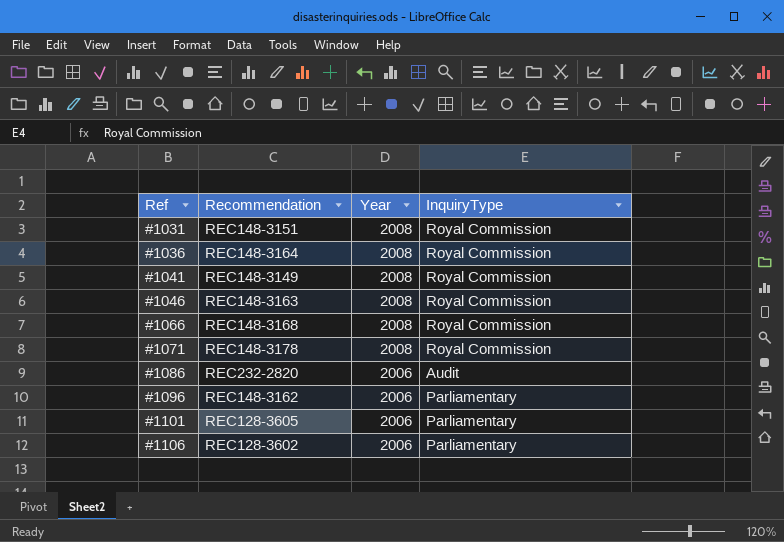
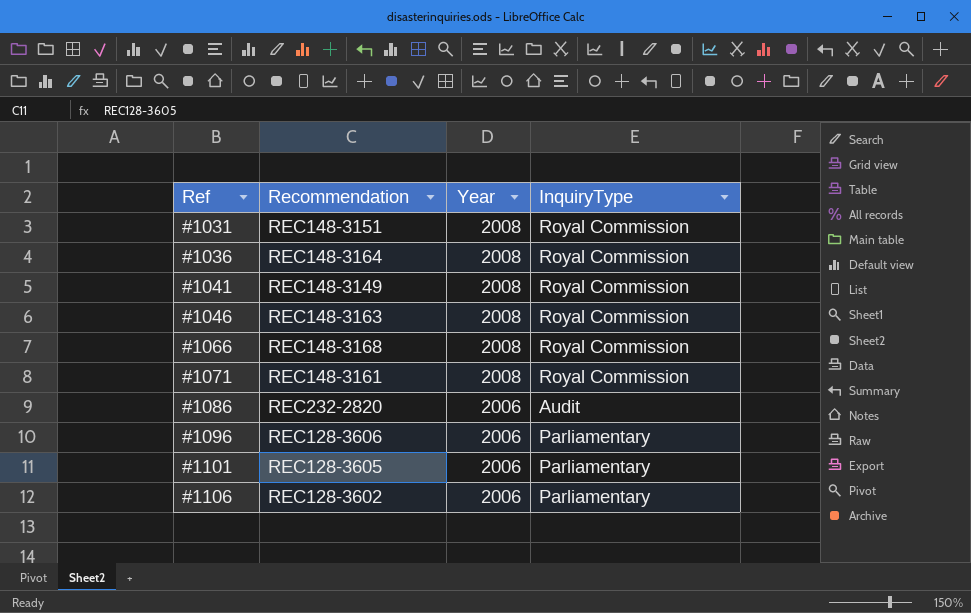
#1071 | Recommendation: REC148-3178 -> REC148-3161
#1096 | Recommendation: REC148-3162 -> REC128-3606

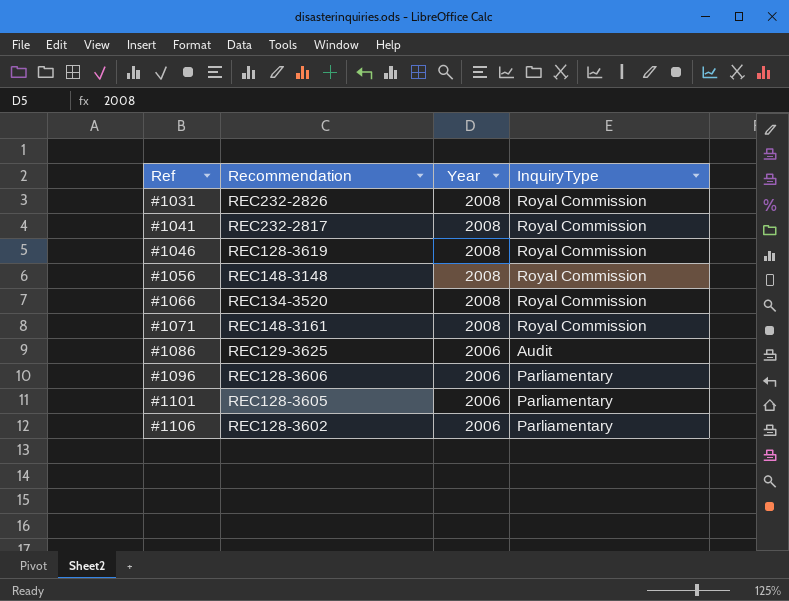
row #1036: REC148-3164 | 2008 | Royal Commission -> none
#1031 | Recommendation: REC148-3151 -> REC232-2826
#1041 | Recommendation: REC148-3149 -> REC232-2817
#1046 | Recommendation: REC148-3163 -> REC128-3619
row #1056: none -> REC148-3148 | 2008 | Royal Commission
#1066 | Recommendation: REC148-3168 -> REC134-3520
#1086 | Recommendation: REC232-2820 -> REC129-3625

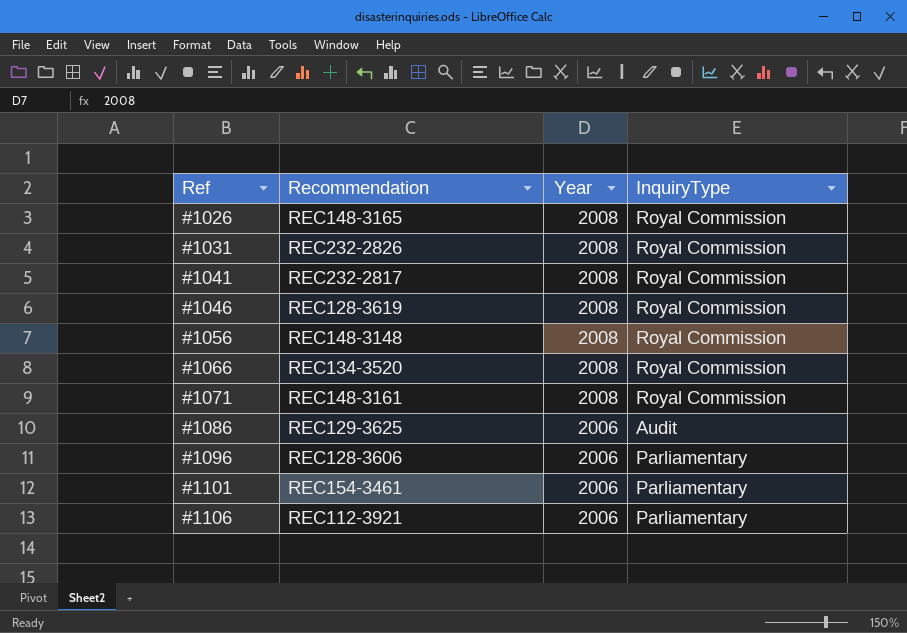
row #1026: none -> REC148-3165 | 2008 | Royal Commission
#1101 | Recommendation: REC128-3605 -> REC154-3461
#1106 | Recommendation: REC128-3602 -> REC112-3921

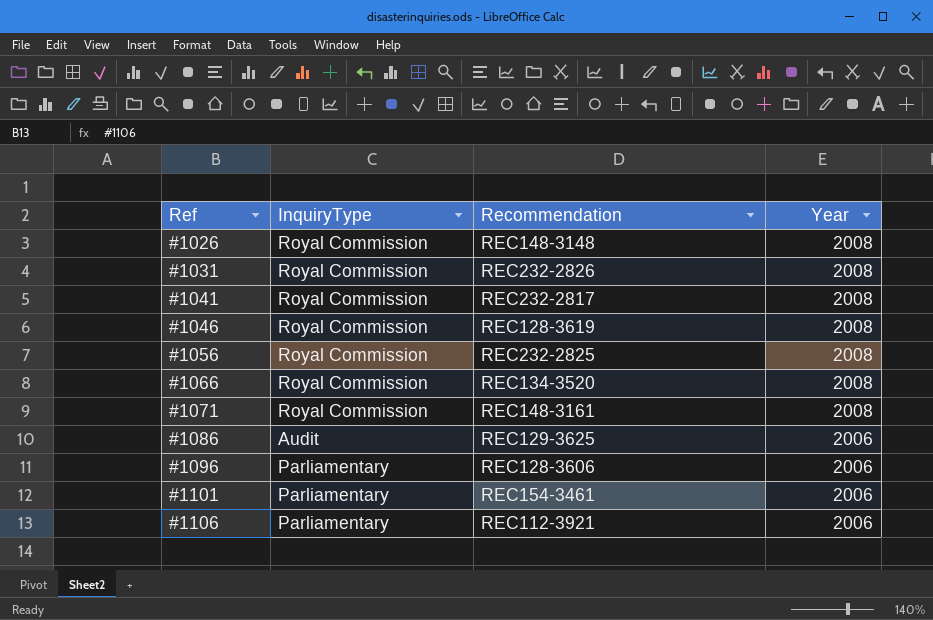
column InquiryType | position: 4 -> 2
#1026 | Recommendation: REC148-3165 -> REC148-3148
#1056 | Recommendation: REC148-3148 -> REC232-2825

